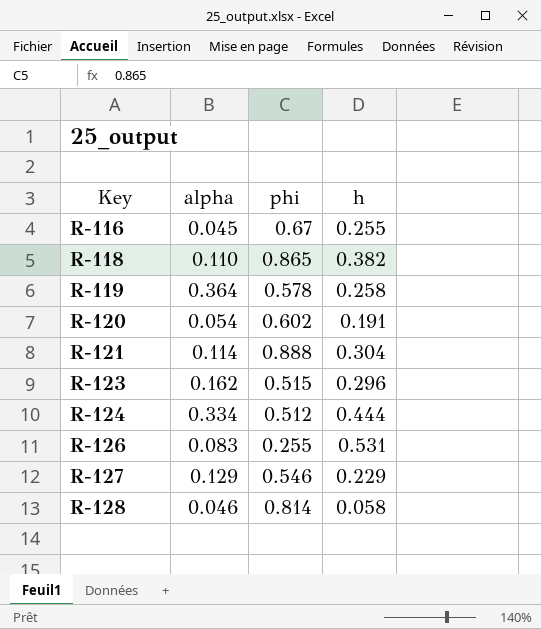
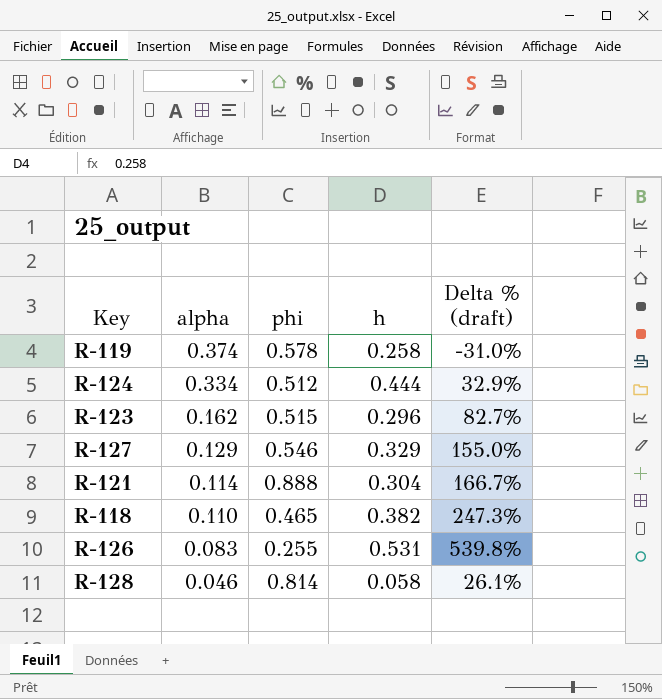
row order: Key ascending -> alpha descending
column Delta % (draft) | formula: none -> ([h] - [alpha]) / [alpha]
row R-116: 0.045 | 0.67 | 0.255 -> none
row R-120: 0.054 | 0.602 | 0.191 -> none
R-119 | alpha: 0.364 -> 0.374
R-127 | h: 0.229 -> 0.329
R-118 | phi: 0.865 -> 0.465

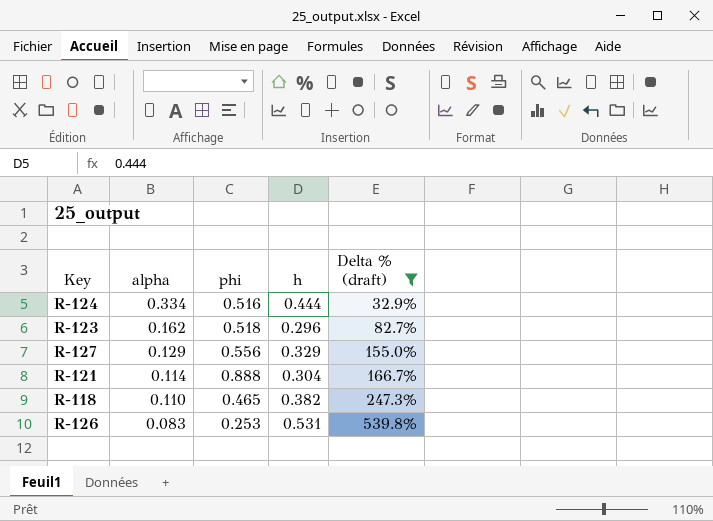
filter: none -> Delta % (draft) >= 32.9%
R-124 | phi: 0.512 -> 0.516
R-123 | phi: 0.515 -> 0.518
R-127 | phi: 0.546 -> 0.556
R-126 | phi: 0.255 -> 0.253

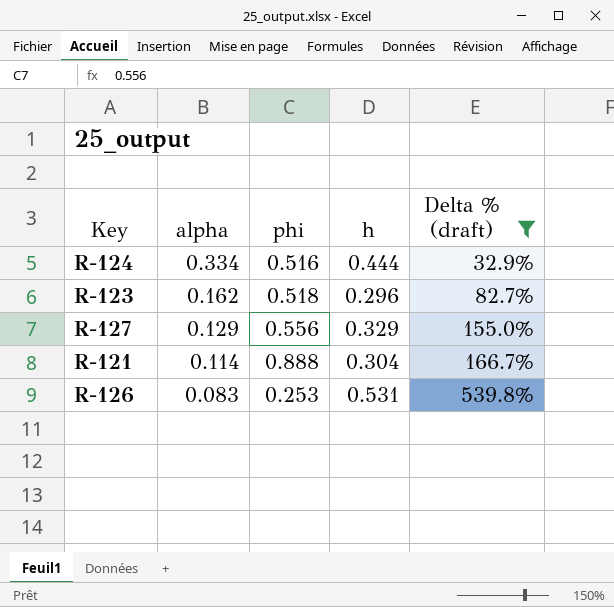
row R-118: 0.110 | 0.465 | 0.382 | 247.3% -> none

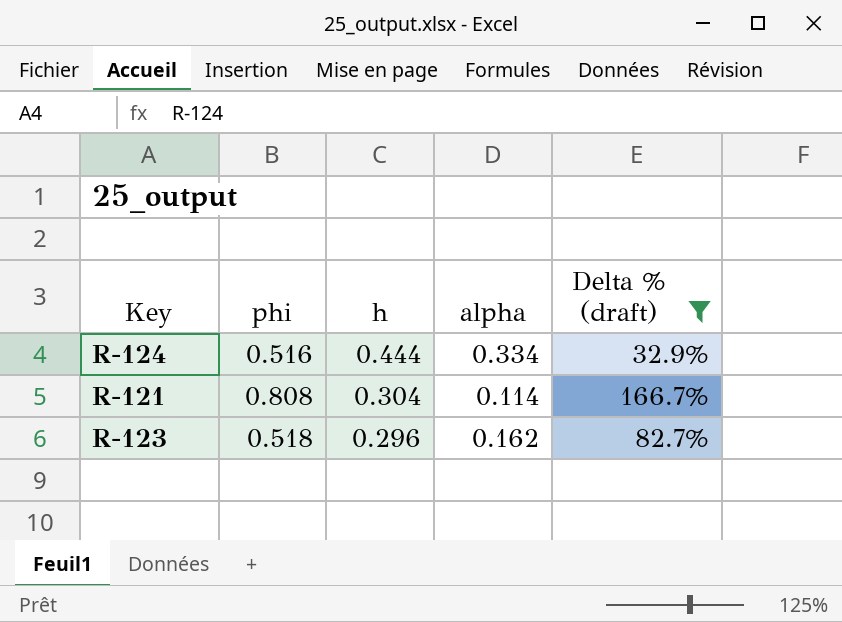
row order: alpha descending -> h descending
column alpha | position: 2 -> 4
row R-127: 0.129 | 0.556 | 0.329 | 155.0% -> none
row R-126: 0.083 | 0.253 | 0.531 | 539.8% -> none
R-121 | phi: 0.888 -> 0.808

